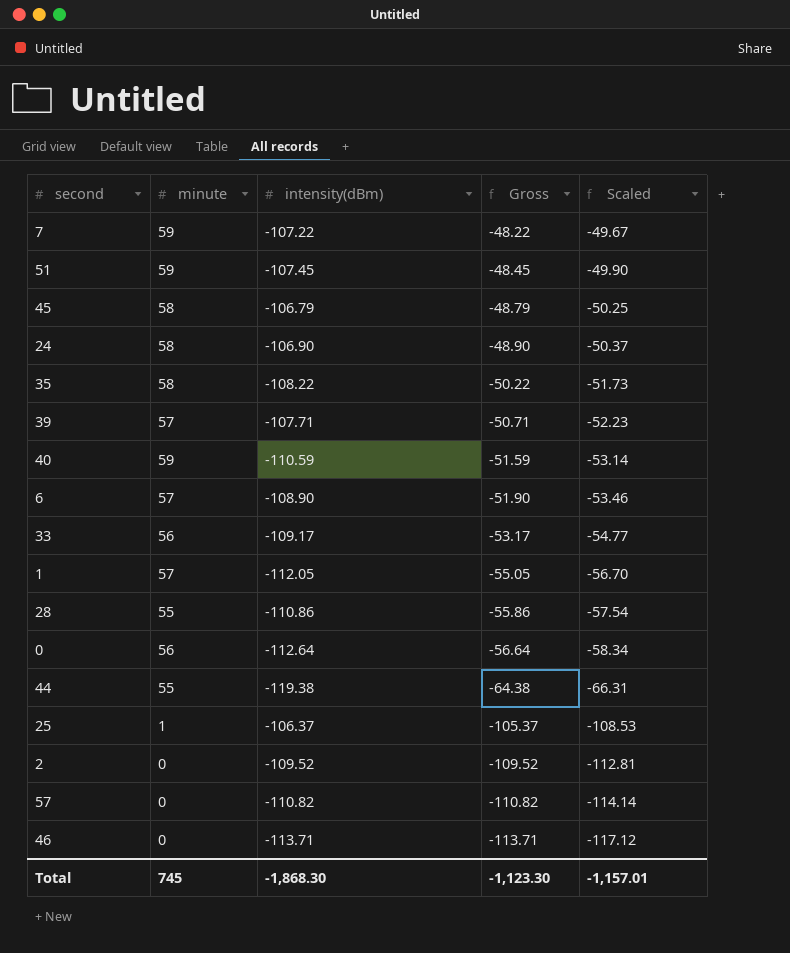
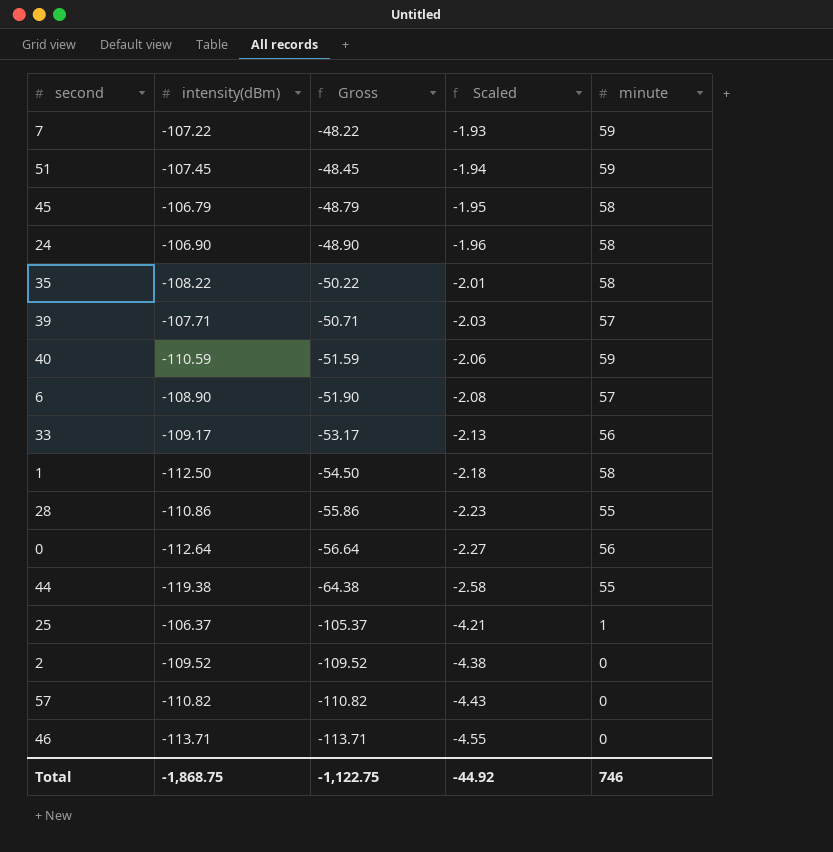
column Scaled | formula: [Gross] * 1.03 -> [Gross] * 0.04
column minute | position: 2 -> 5
1 | intensity(dBm): -112.05 -> -112.50
1 | Gross: -55.05 -> -54.50
1 | minute: 57 -> 58
Total | intensity(dBm): -1,868.30 -> -1,868.75
Total | Gross: -1,123.30 -> -1,122.75
Total | Scaled: -1,157.01 -> -44.92
Total | minute: 745 -> 746

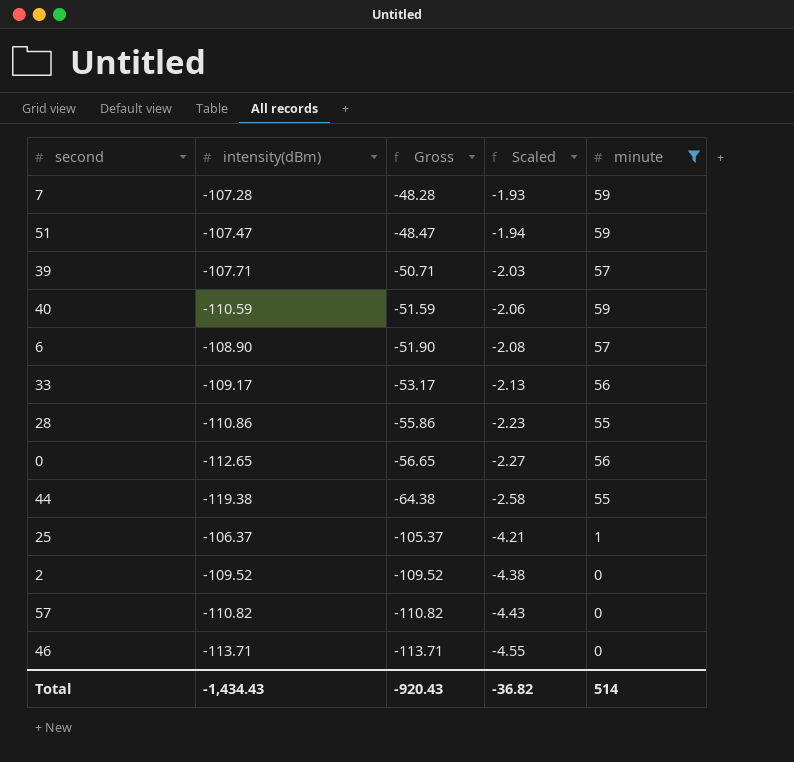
filter: none -> minute != 58
7 | intensity(dBm): -107.22 -> -107.28
7 | Gross: -48.22 -> -48.28
51 | intensity(dBm): -107.45 -> -107.47
51 | Gross: -48.45 -> -48.47
0 | intensity(dBm): -112.64 -> -112.65
0 | Gross: -56.64 -> -56.65
Total | intensity(dBm): -1,868.75 -> -1,434.43
Total | Gross: -1,122.75 -> -920.43
Total | Scaled: -44.92 -> -36.82
Total | minute: 746 -> 514

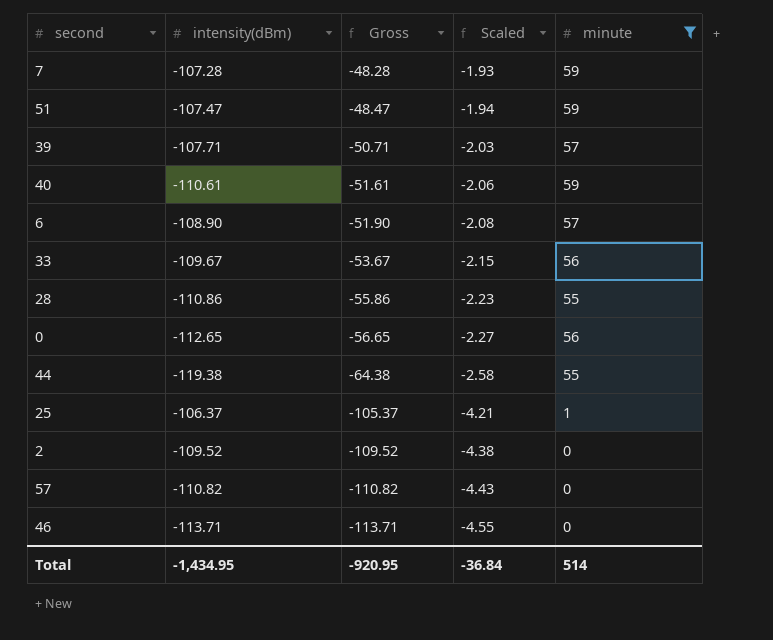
40 | intensity(dBm): -110.59 -> -110.61
40 | Gross: -51.59 -> -51.61
33 | intensity(dBm): -109.17 -> -109.67
33 | Gross: -53.17 -> -53.67
33 | Scaled: -2.13 -> -2.15
Total | intensity(dBm): -1,434.43 -> -1,434.95
Total | Gross: -920.43 -> -920.95
Total | Scaled: -36.82 -> -36.84

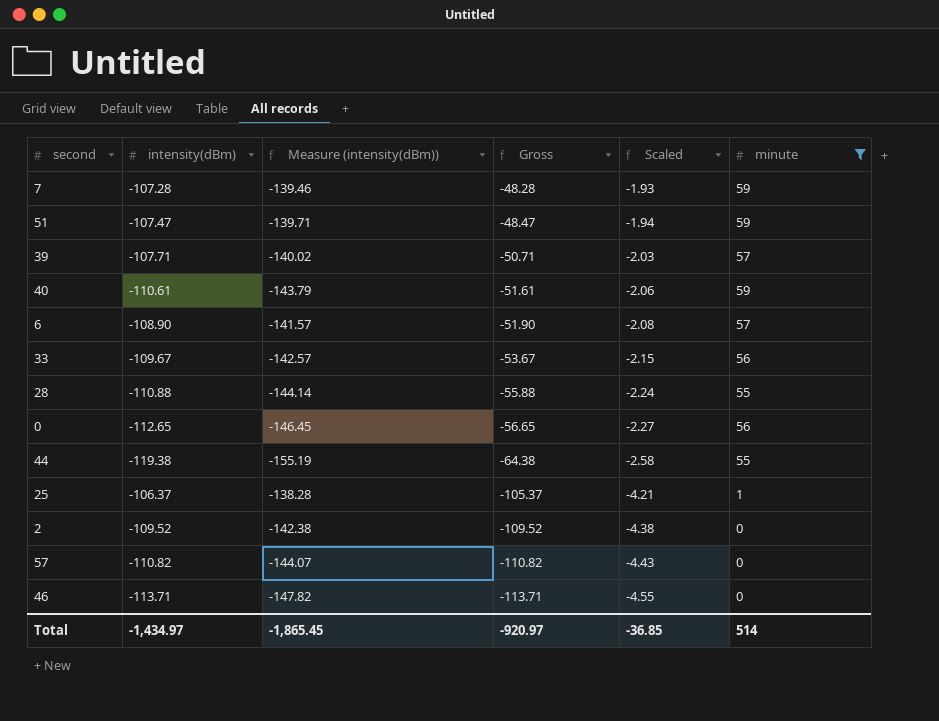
column Measure (intensity(dBm)) | formula: none -> [intensity(dBm)] * 1.3
28 | intensity(dBm): -110.86 -> -110.88
28 | Gross: -55.86 -> -55.88
28 | Scaled: -2.23 -> -2.24
Total | intensity(dBm): -1,434.95 -> -1,434.97
Total | Gross: -920.95 -> -920.97
Total | Scaled: -36.84 -> -36.85

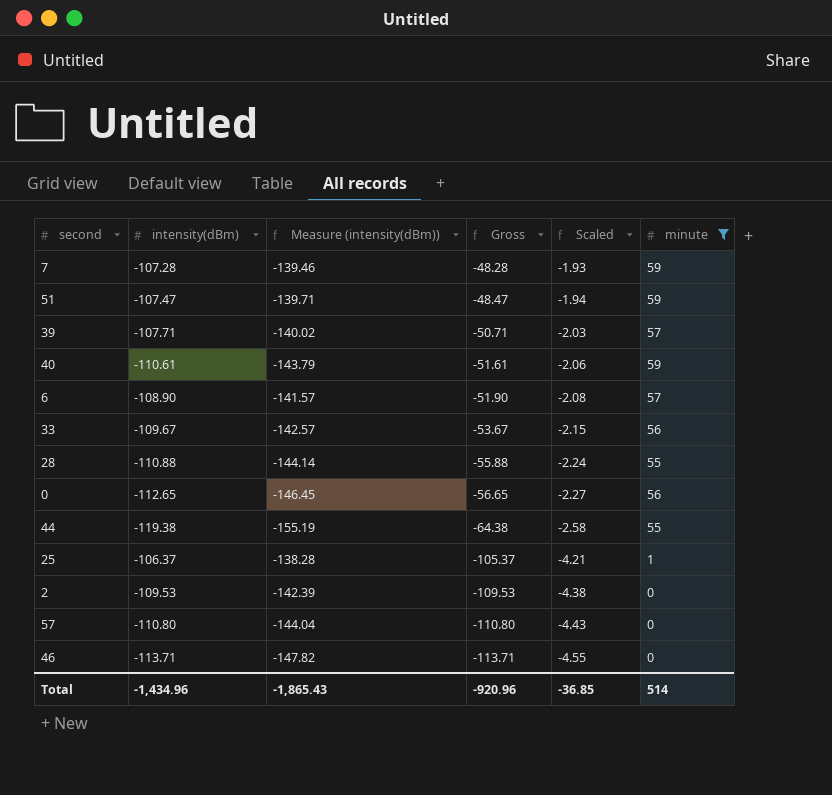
2 | intensity(dBm): -109.52 -> -109.53
2 | Measure (intensity(dBm)): -142.38 -> -142.39
2 | Gross: -109.52 -> -109.53
57 | intensity(dBm): -110.82 -> -110.80
57 | Measure (intensity(dBm)): -144.07 -> -144.04
57 | Gross: -110.82 -> -110.80
Total | intensity(dBm): -1,434.97 -> -1,434.96
Total | Measure (intensity(dBm)): -1,865.45 -> -1,865.43
Total | Gross: -920.97 -> -920.96

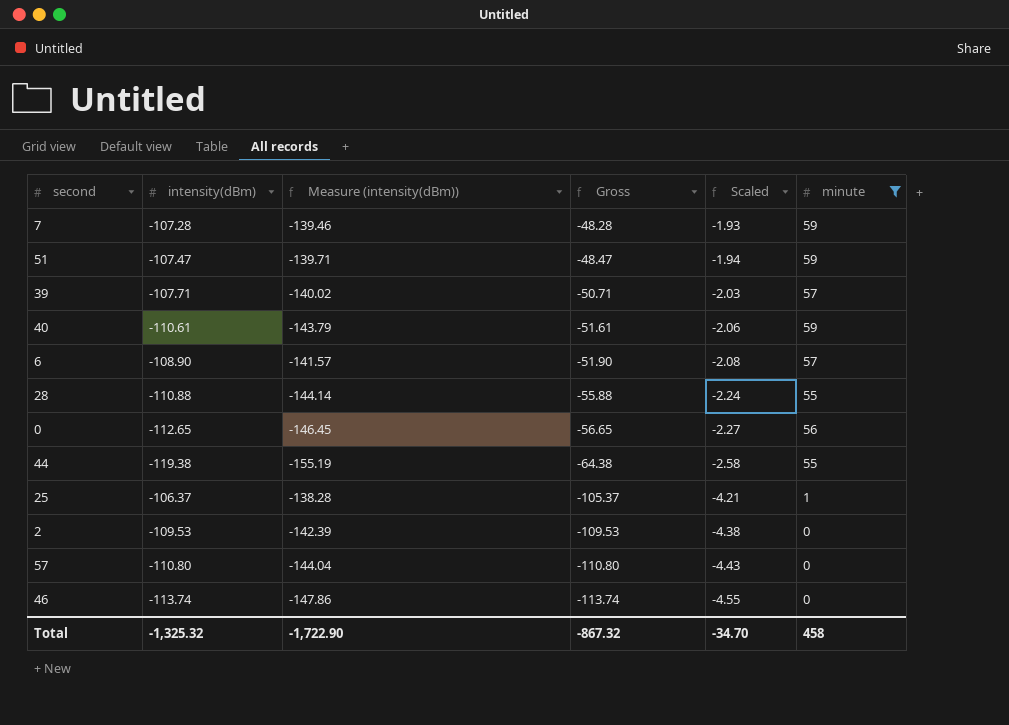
row 33: -109.67 | -142.57 | -53.67 | -2.15 | 56 -> none
46 | intensity(dBm): -113.71 -> -113.74
46 | Measure (intensity(dBm)): -147.82 -> -147.86
46 | Gross: -113.71 -> -113.74
Total | intensity(dBm): -1,434.96 -> -1,325.32
Total | Measure (intensity(dBm)): -1,865.43 -> -1,722.90
Total | Gross: -920.96 -> -867.32
Total | Scaled: -36.85 -> -34.70
Total | minute: 514 -> 458

